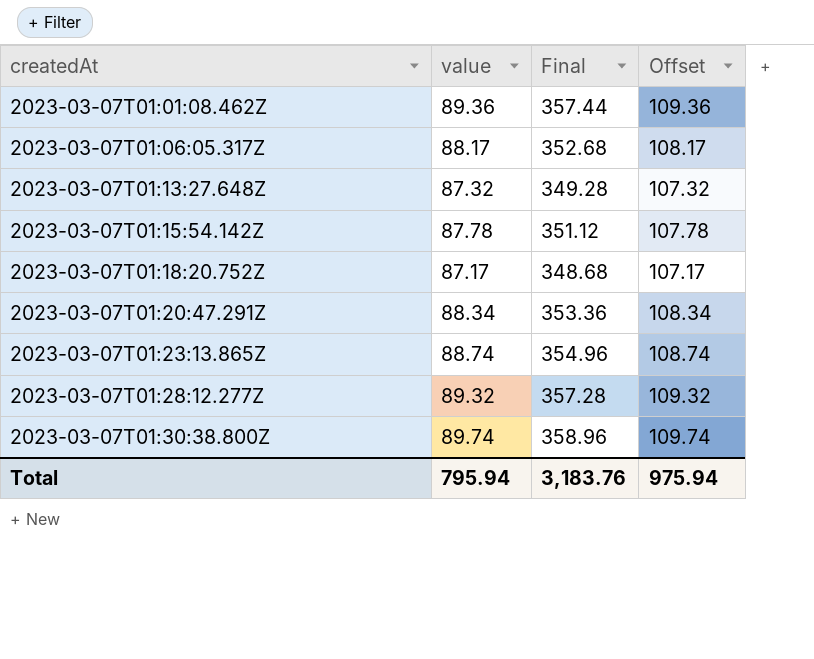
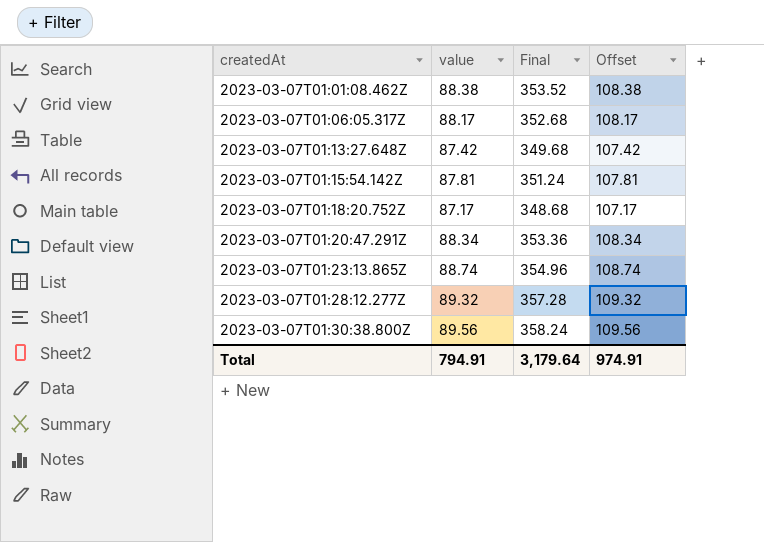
2023-03-07T01:01:08.462Z | value: 89.36 -> 88.38
2023-03-07T01:01:08.462Z | Final: 357.44 -> 353.52
2023-03-07T01:01:08.462Z | Offset: 109.36 -> 108.38
2023-03-07T01:13:27.648Z | value: 87.32 -> 87.42
2023-03-07T01:13:27.648Z | Final: 349.28 -> 349.68
2023-03-07T01:13:27.648Z | Offset: 107.32 -> 107.42
2023-03-07T01:15:54.142Z | value: 87.78 -> 87.81
2023-03-07T01:15:54.142Z | Final: 351.12 -> 351.24
2023-03-07T01:15:54.142Z | Offset: 107.78 -> 107.81
2023-03-07T01:30:38.800Z | value: 89.74 -> 89.56
2023-03-07T01:30:38.800Z | Final: 358.96 -> 358.24
2023-03-07T01:30:38.800Z | Offset: 109.74 -> 109.56
Total | value: 795.94 -> 794.91
Total | Final: 3,183.76 -> 3,179.64
Total | Offset: 975.94 -> 974.91

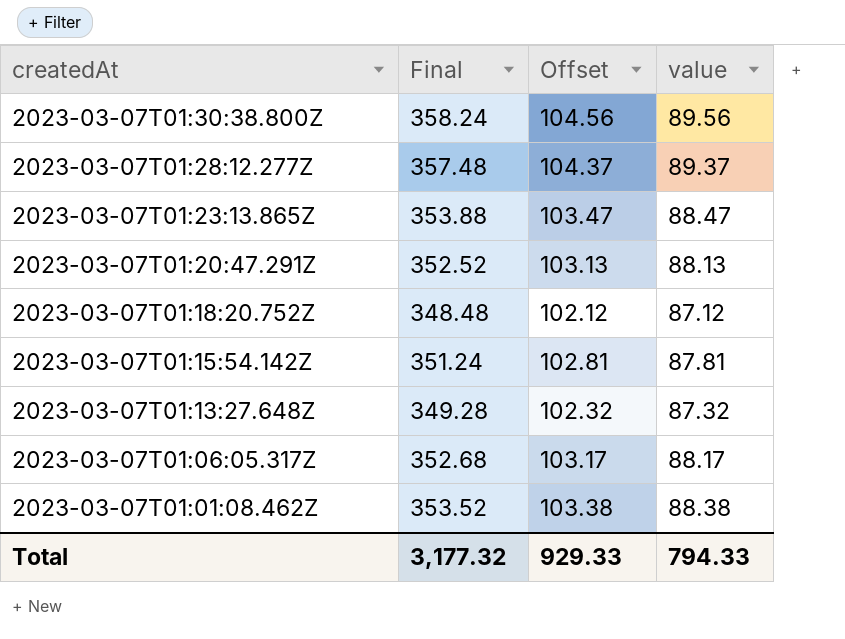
row order: createdAt ascending -> createdAt descending
column Offset | formula: [value] + 20 -> [value] + 15
column value | position: 2 -> 4
2023-03-07T01:28:12.277Z | Final: 357.28 -> 357.48
2023-03-07T01:28:12.277Z | value: 89.32 -> 89.37
2023-03-07T01:23:13.865Z | Final: 354.96 -> 353.88
2023-03-07T01:23:13.865Z | value: 88.74 -> 88.47
2023-03-07T01:20:47.291Z | Final: 353.36 -> 352.52
2023-03-07T01:20:47.291Z | value: 88.34 -> 88.13
2023-03-07T01:18:20.752Z | Final: 348.68 -> 348.48
2023-03-07T01:18:20.752Z | value: 87.17 -> 87.12
2023-03-07T01:13:27.648Z | Final: 349.68 -> 349.28
2023-03-07T01:13:27.648Z | value: 87.42 -> 87.32
Total | Final: 3,179.64 -> 3,177.32
Total | Offset: 974.91 -> 929.33
Total | value: 794.91 -> 794.33

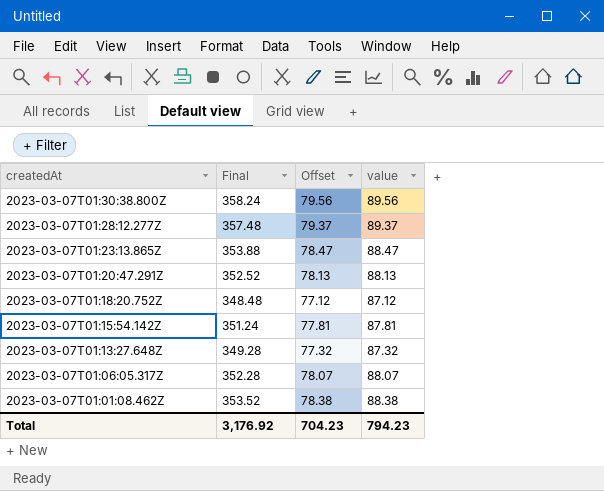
column Offset | formula: [value] + 15 -> [value] - 10
2023-03-07T01:06:05.317Z | Final: 352.68 -> 352.28
2023-03-07T01:06:05.317Z | value: 88.17 -> 88.07
Total | Final: 3,177.32 -> 3,176.92
Total | Offset: 929.33 -> 704.23
Total | value: 794.33 -> 794.23

